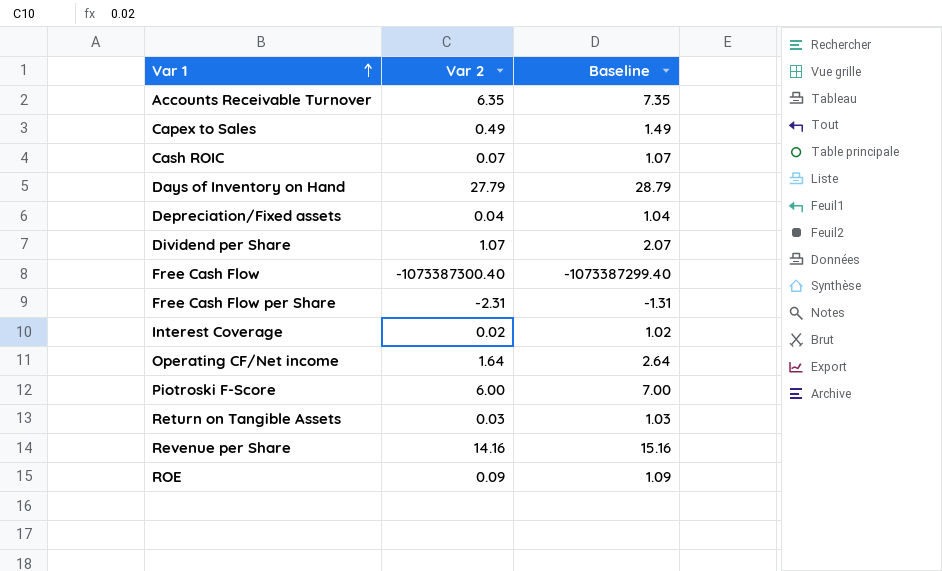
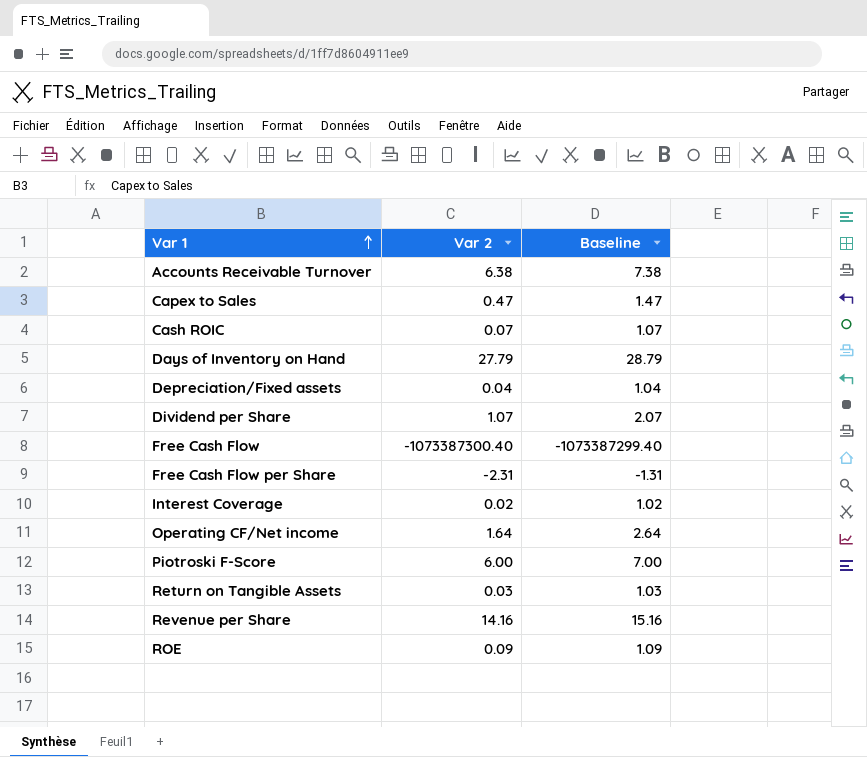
Accounts Receivable Turnover | Var 2: 6.35 -> 6.38
Accounts Receivable Turnover | Baseline: 7.35 -> 7.38
Capex to Sales | Var 2: 0.49 -> 0.47
Capex to Sales | Baseline: 1.49 -> 1.47

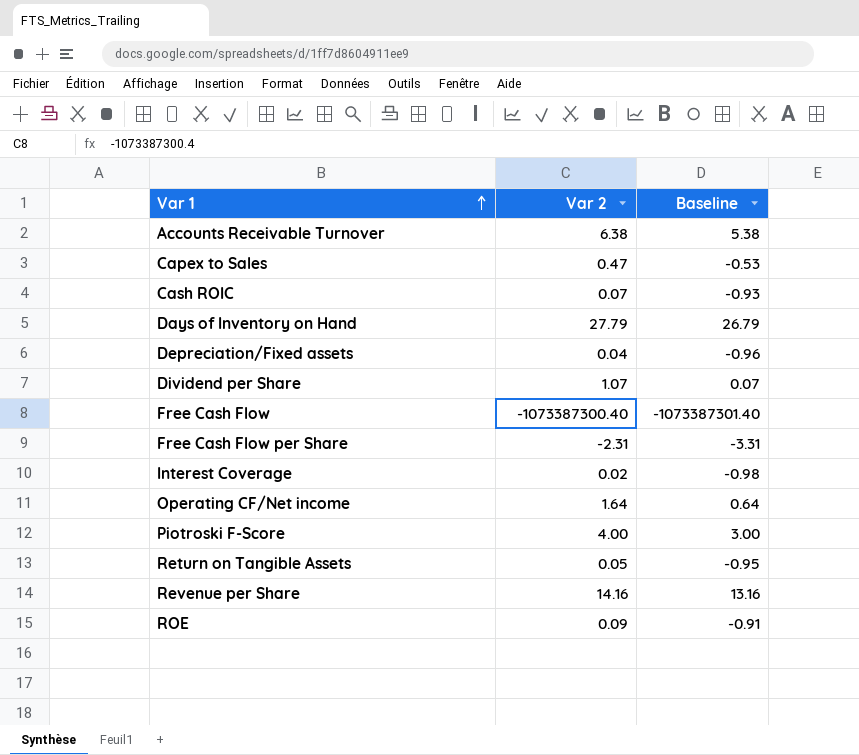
column Baseline | formula: [Var 2] + 1 -> [Var 2] - 1
Piotroski F-Score | Var 2: 6.00 -> 4.00
Return on Tangible Assets | Var 2: 0.03 -> 0.05

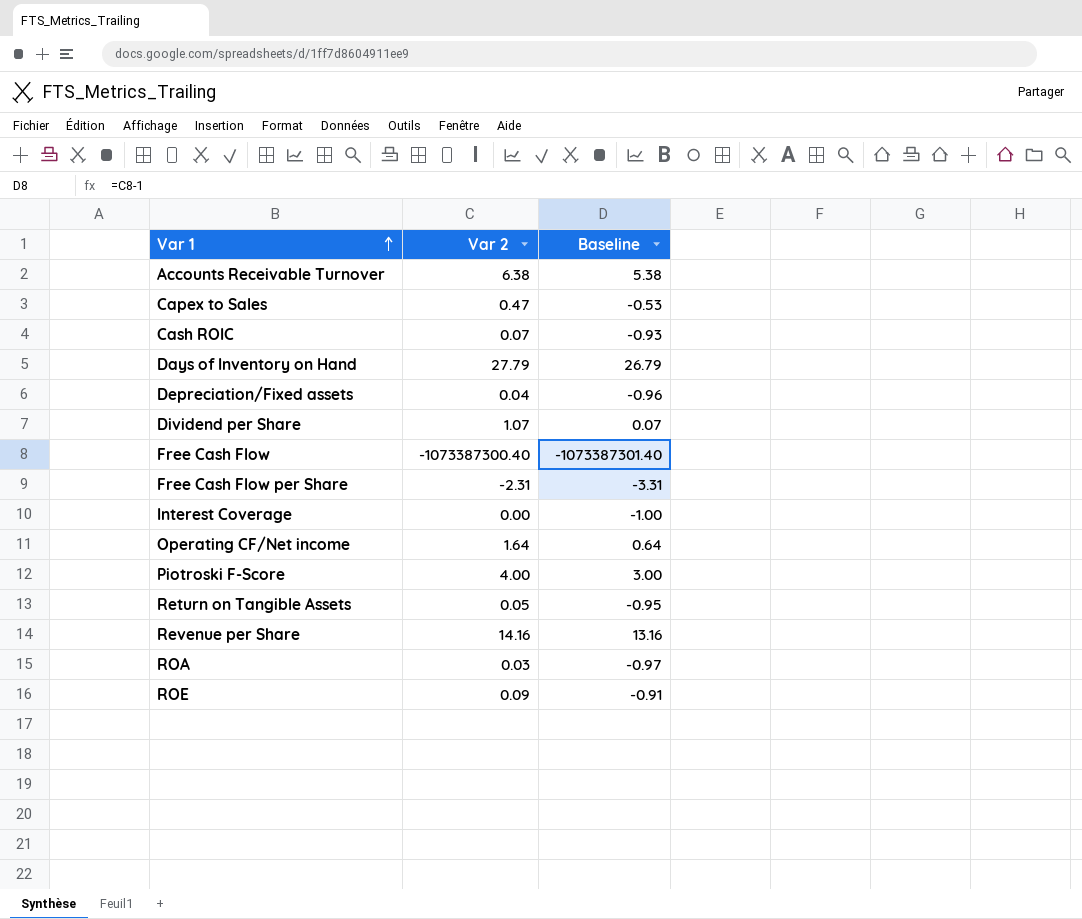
Interest Coverage | Var 2: 0.02 -> 0.00
Interest Coverage | Baseline: -0.98 -> -1.00
row ROA: none -> 0.03 | -0.97

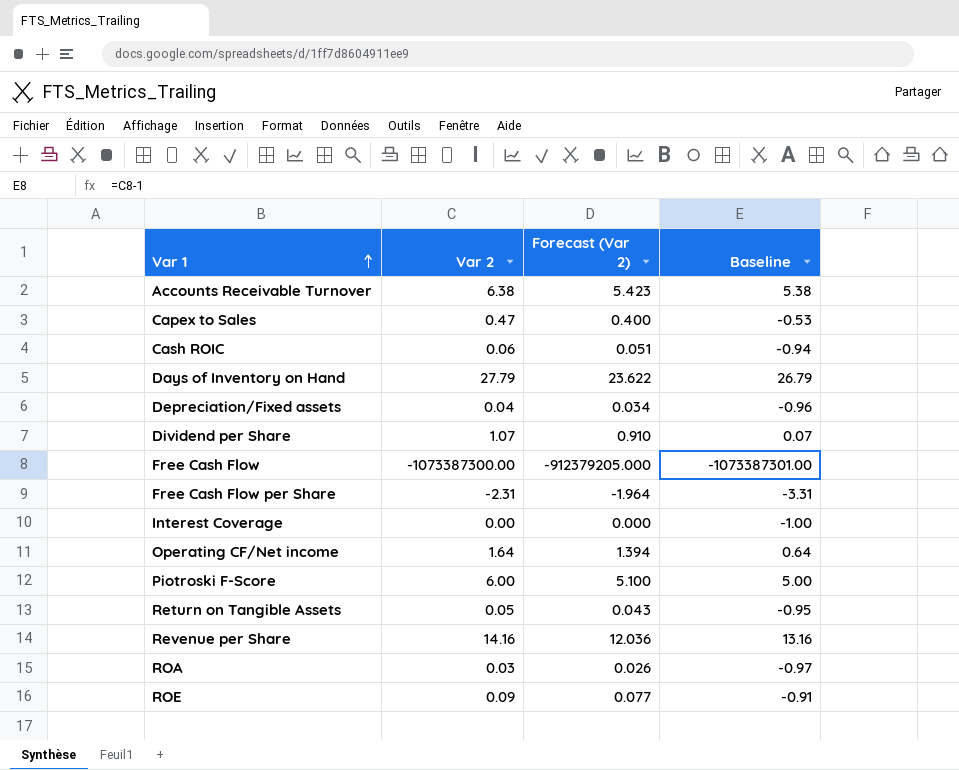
column Forecast (Var 2) | formula: none -> [Var 2] * 0.85
Cash ROIC | Var 2: 0.07 -> 0.06
Cash ROIC | Baseline: -0.93 -> -0.94
Free Cash Flow | Var 2: -1073387300.40 -> -1073387300.00
Free Cash Flow | Baseline: -1073387301.40 -> -1073387301.00
Piotroski F-Score | Var 2: 4.00 -> 6.00
Piotroski F-Score | Baseline: 3.00 -> 5.00

